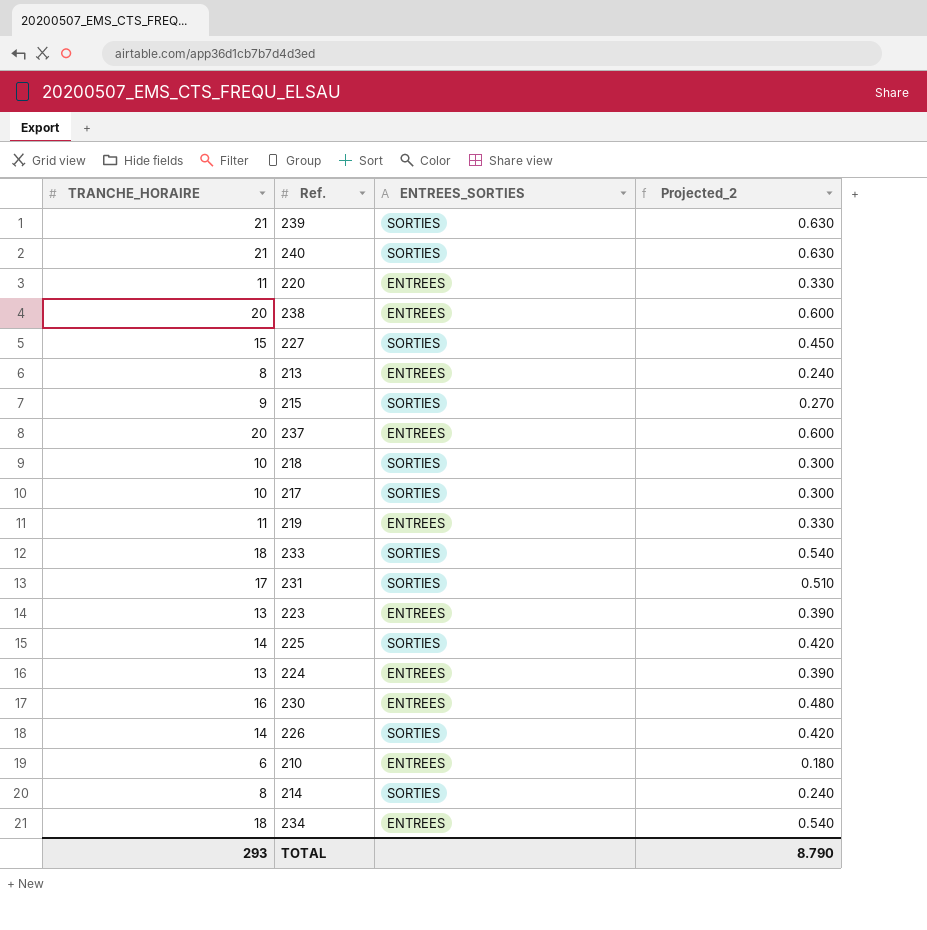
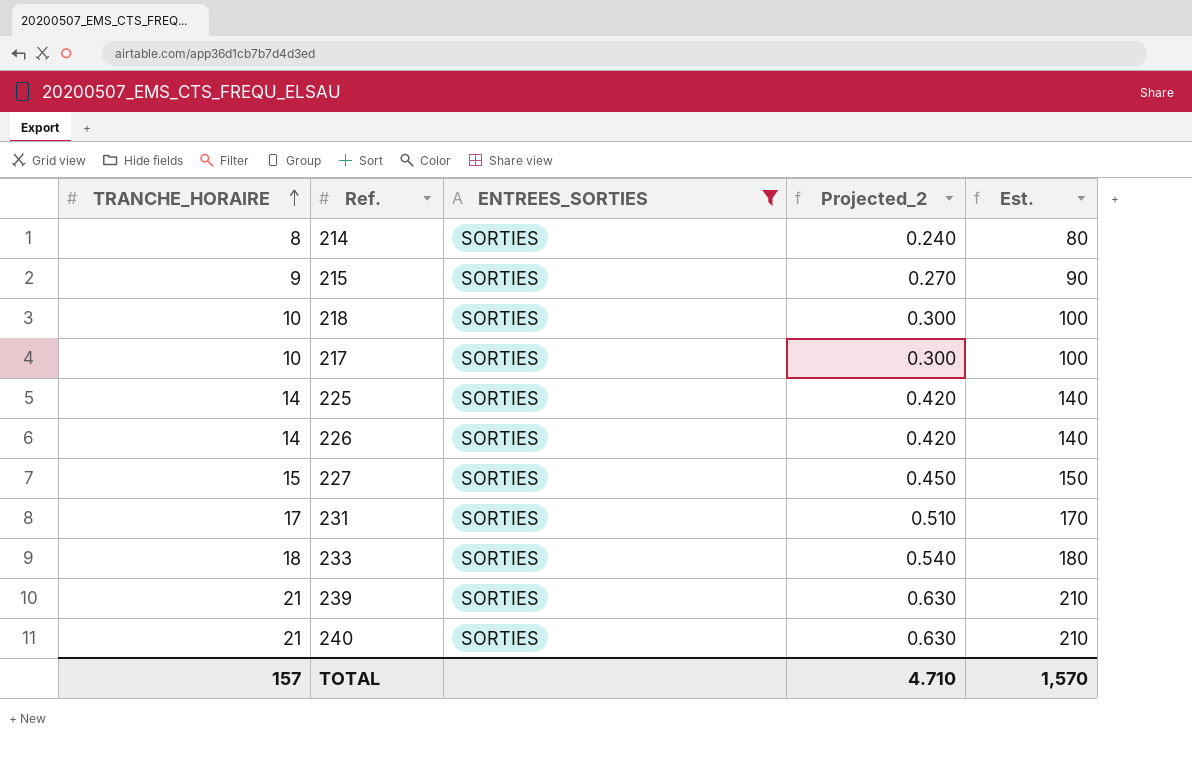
filter: none -> ENTREES_SORTIES = SORTIES
row order: none -> TRANCHE_HORAIRE ascending
column Est. | formula: none -> [TRANCHE_HORAIRE] * 10
TOTAL | TRANCHE_HORAIRE: 293 -> 157
TOTAL | Projected_2: 8.790 -> 4.710

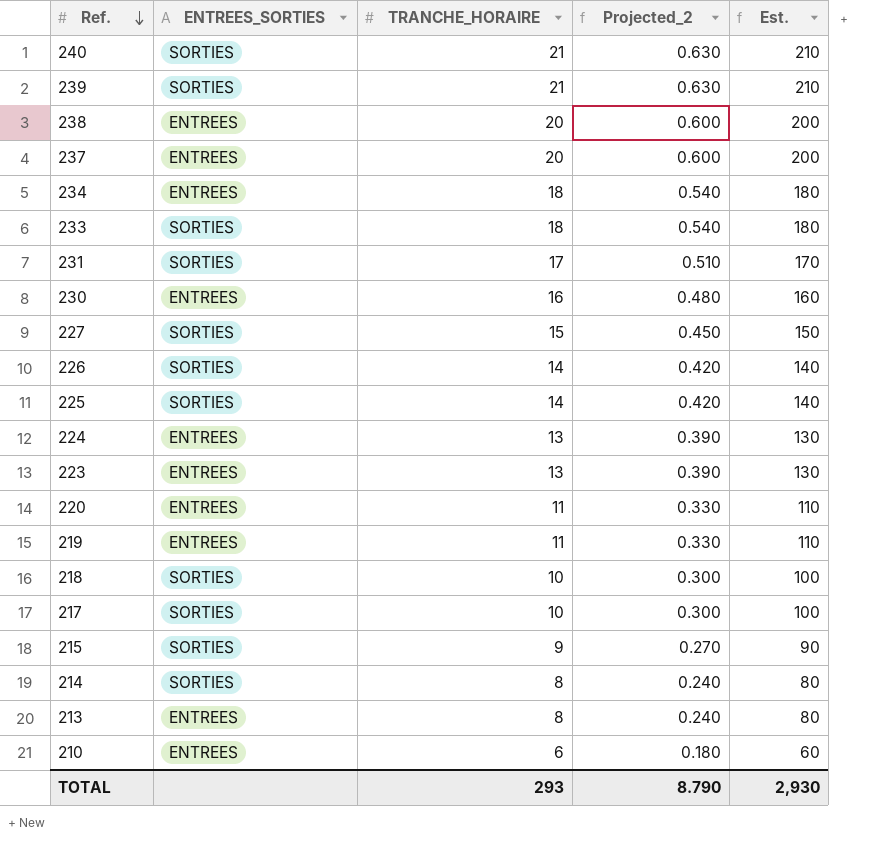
filter: ENTREES_SORTIES = SORTIES -> none
row order: TRANCHE_HORAIRE ascending -> Ref. descending
column TRANCHE_HORAIRE | position: 1 -> 3
TOTAL | TRANCHE_HORAIRE: 157 -> 293
TOTAL | Projected_2: 4.710 -> 8.790
TOTAL | Est.: 1,570 -> 2,930

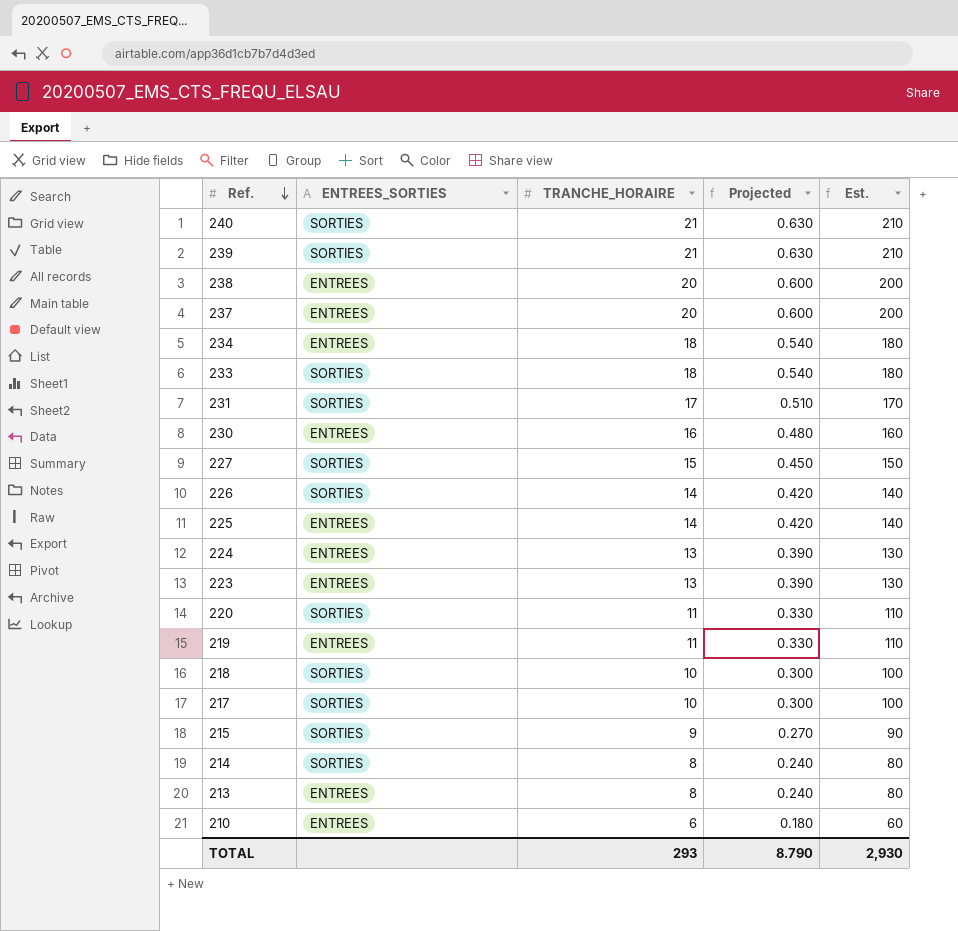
column name: Projected_2 -> Projected
225 | ENTREES_SORTIES: SORTIES -> ENTREES
220 | ENTREES_SORTIES: ENTREES -> SORTIES

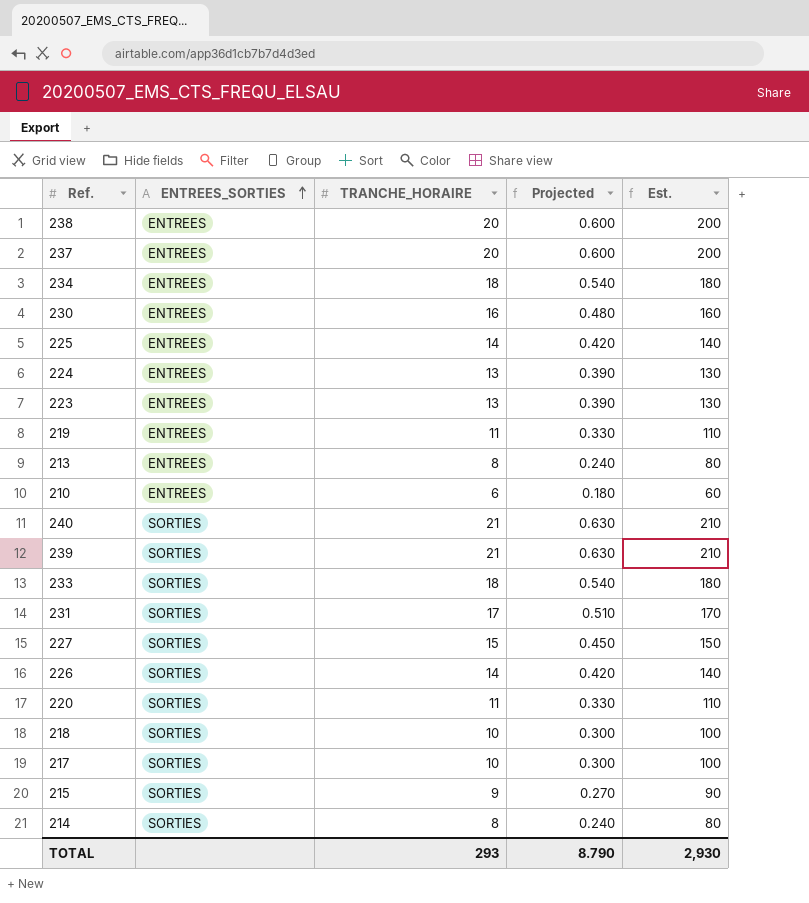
row order: Ref. descending -> ENTREES_SORTIES ascending

